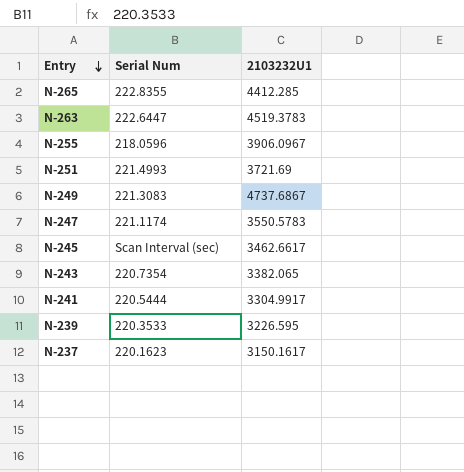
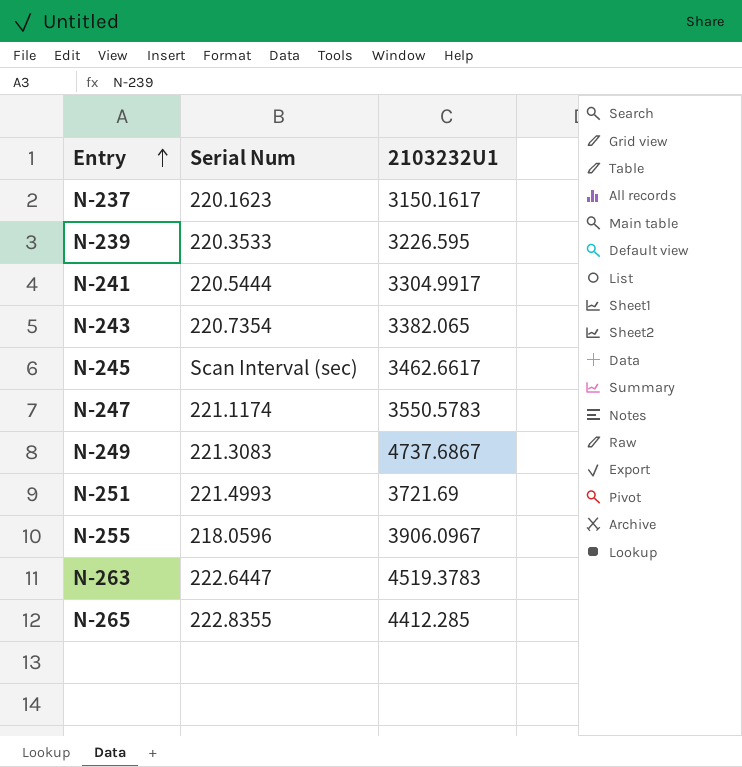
row order: Entry descending -> Entry ascending

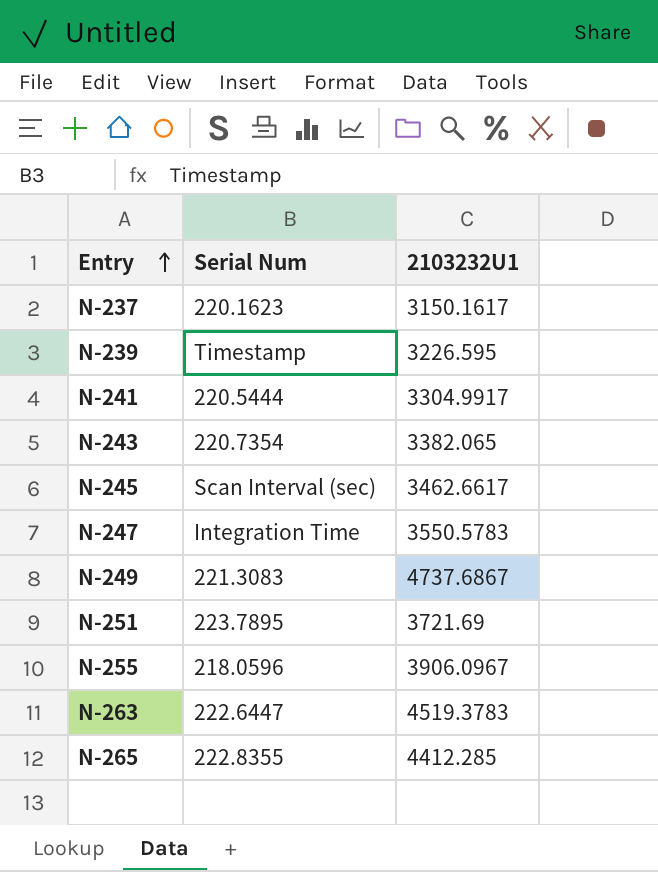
N-239 | Serial Num: 220.3533 -> Timestamp
N-247 | Serial Num: 221.1174 -> Integration Time
N-251 | Serial Num: 221.4993 -> 223.7895

